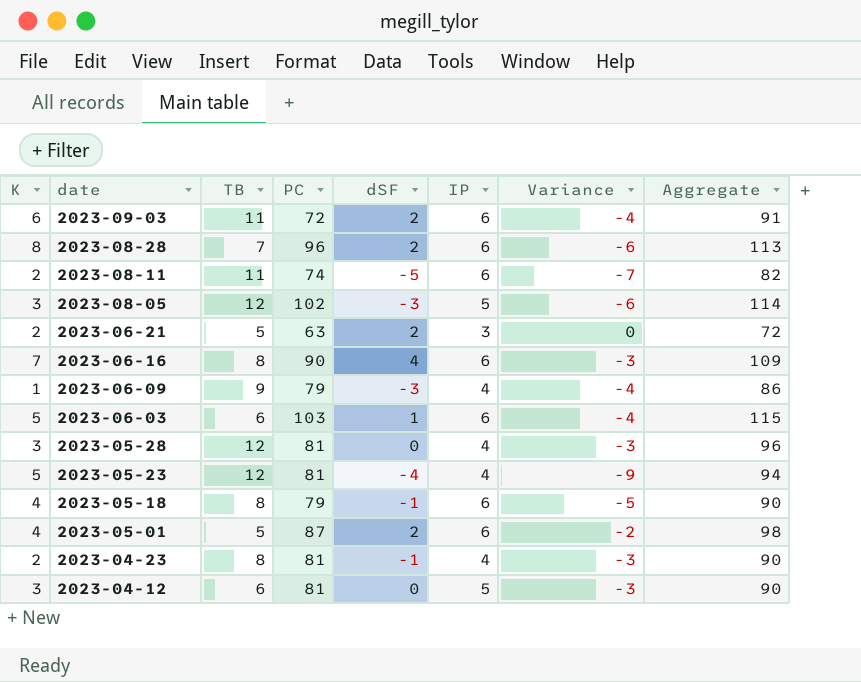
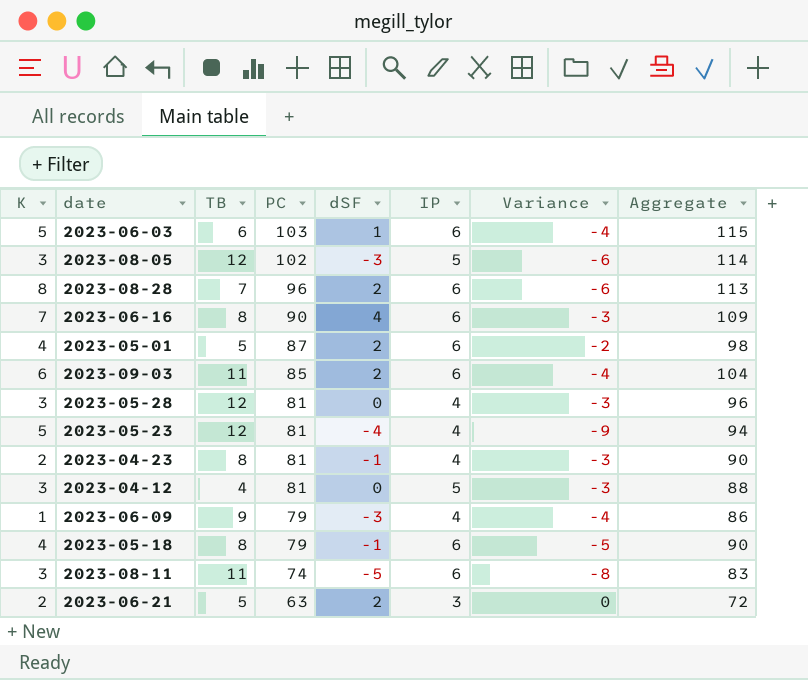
row order: date descending -> PC descending
2023-09-03 | PC: 72 -> 85
2023-09-03 | Aggregate: 91 -> 104
2023-04-12 | TB: 6 -> 4
2023-04-12 | Aggregate: 90 -> 88
2023-08-11 | K: 2 -> 3
2023-08-11 | Variance: -7 -> -8
2023-08-11 | Aggregate: 82 -> 83

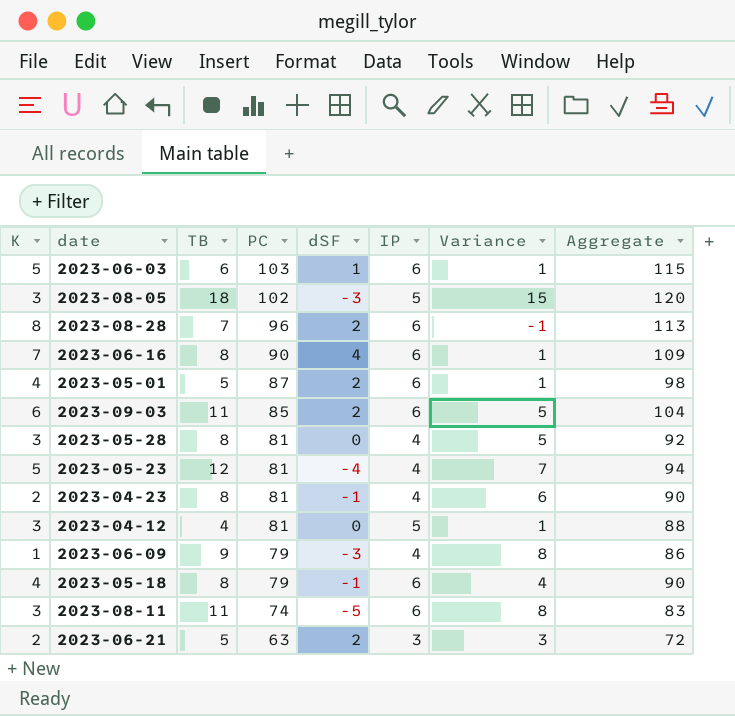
column Variance | formula: [dSF] - [K] -> [TB] - [K]
2023-08-05 | TB: 12 -> 18
2023-08-05 | Aggregate: 114 -> 120
2023-05-28 | TB: 12 -> 8
2023-05-28 | Aggregate: 96 -> 92

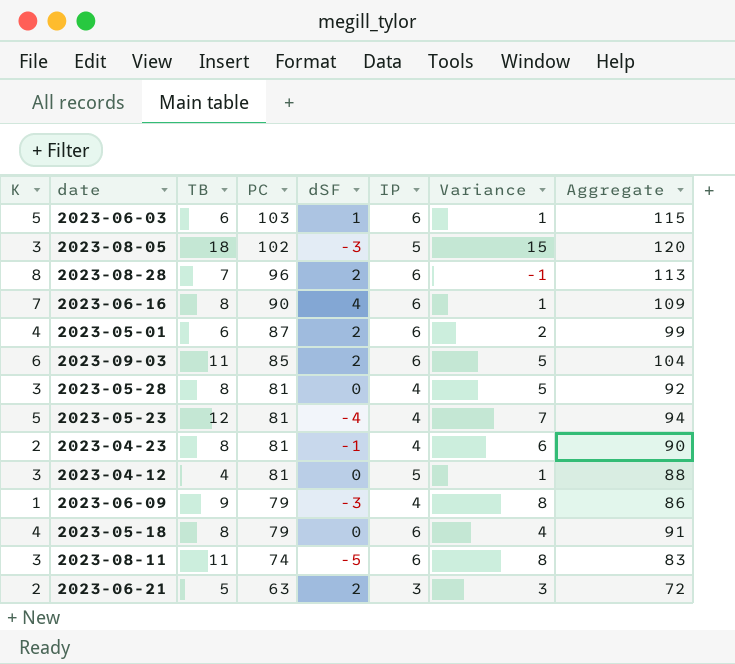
2023-05-01 | TB: 5 -> 6
2023-05-01 | Variance: 1 -> 2
2023-05-01 | Aggregate: 98 -> 99
2023-05-18 | dSF: -1 -> 0
2023-05-18 | Aggregate: 90 -> 91

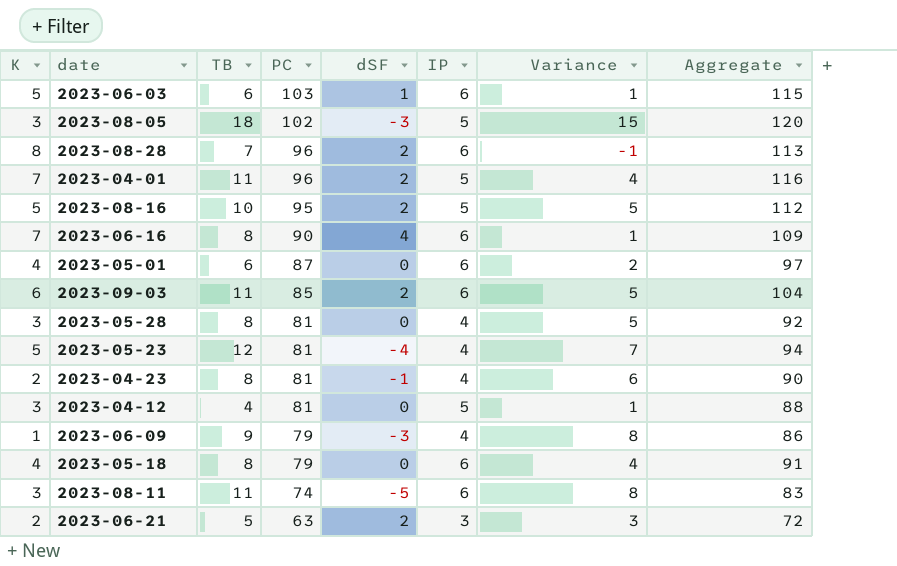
row 2023-04-01: none -> 7 | 11 | 96 | 2 | 5 | 4 | 116
row 2023-08-16: none -> 5 | 10 | 95 | 2 | 5 | 5 | 112
2023-05-01 | dSF: 2 -> 0
2023-05-01 | Aggregate: 99 -> 97

